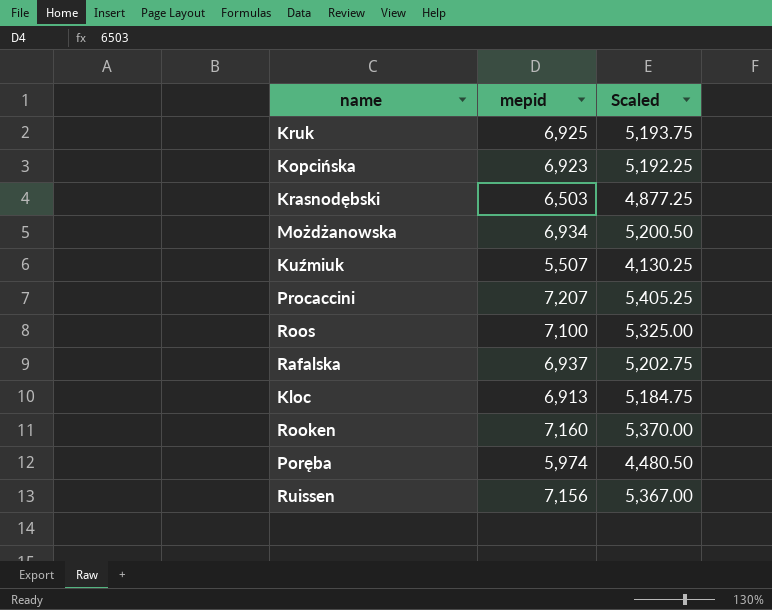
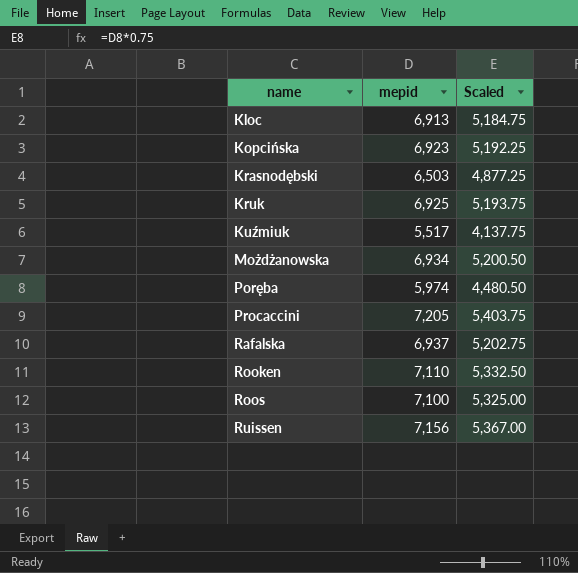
row order: none -> name ascending
Kuźmiuk | mepid: 5,507 -> 5,517
Kuźmiuk | Scaled: 4,130.25 -> 4,137.75
Procaccini | mepid: 7,207 -> 7,205
Procaccini | Scaled: 5,405.25 -> 5,403.75
Rooken | mepid: 7,160 -> 7,110
Rooken | Scaled: 5,370.00 -> 5,332.50

